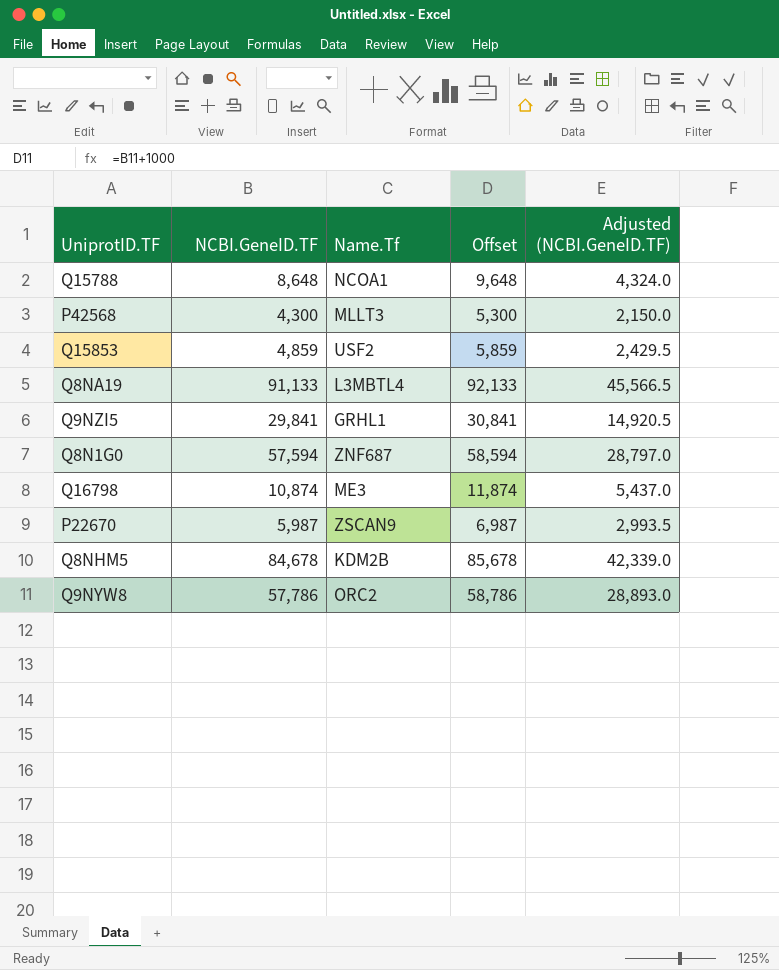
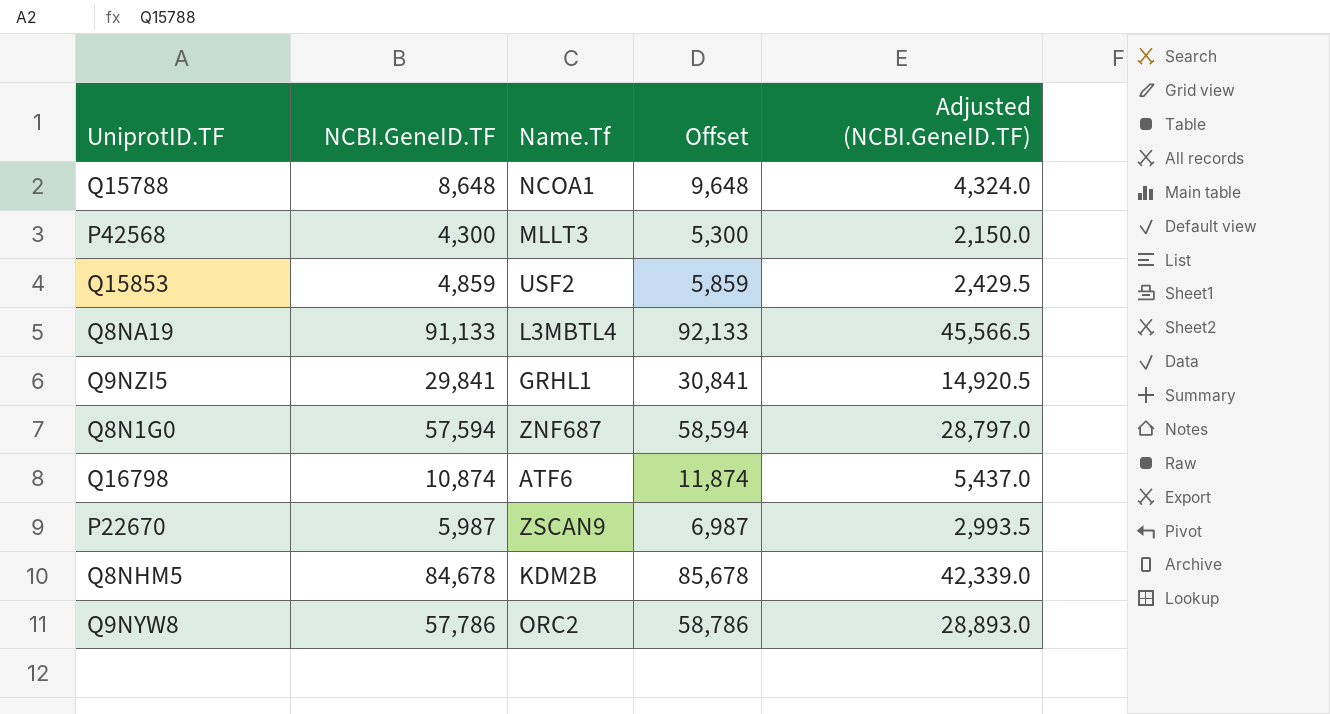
Q16798 | Name.Tf: ME3 -> ATF6

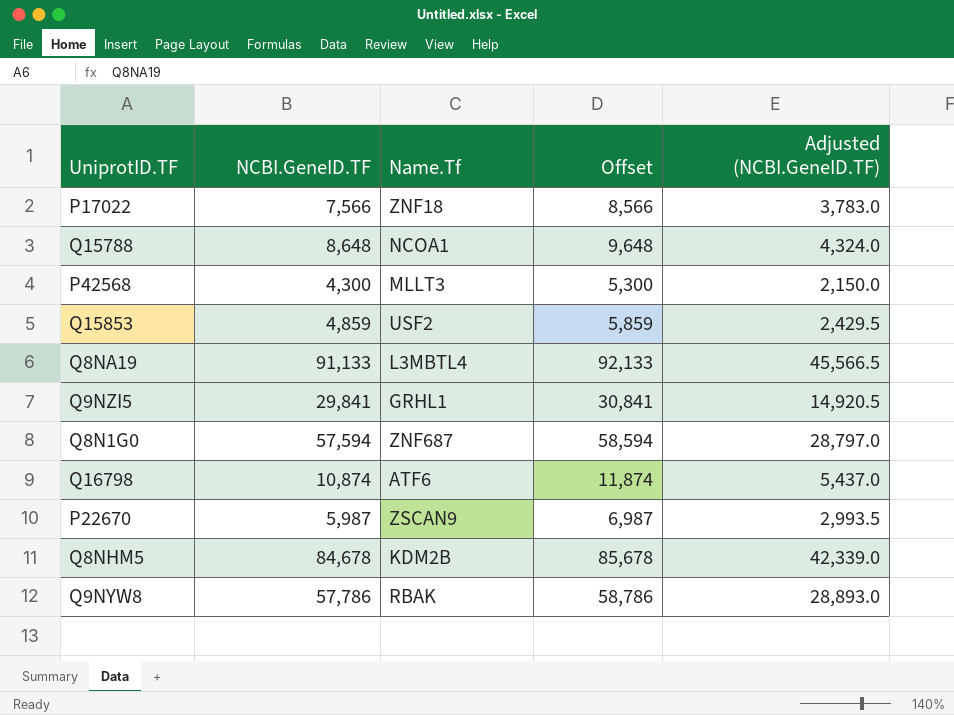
row P17022: none -> 7,566 | ZNF18 | 8,566 | 3,783.0
Q9NYW8 | Name.Tf: ORC2 -> RBAK

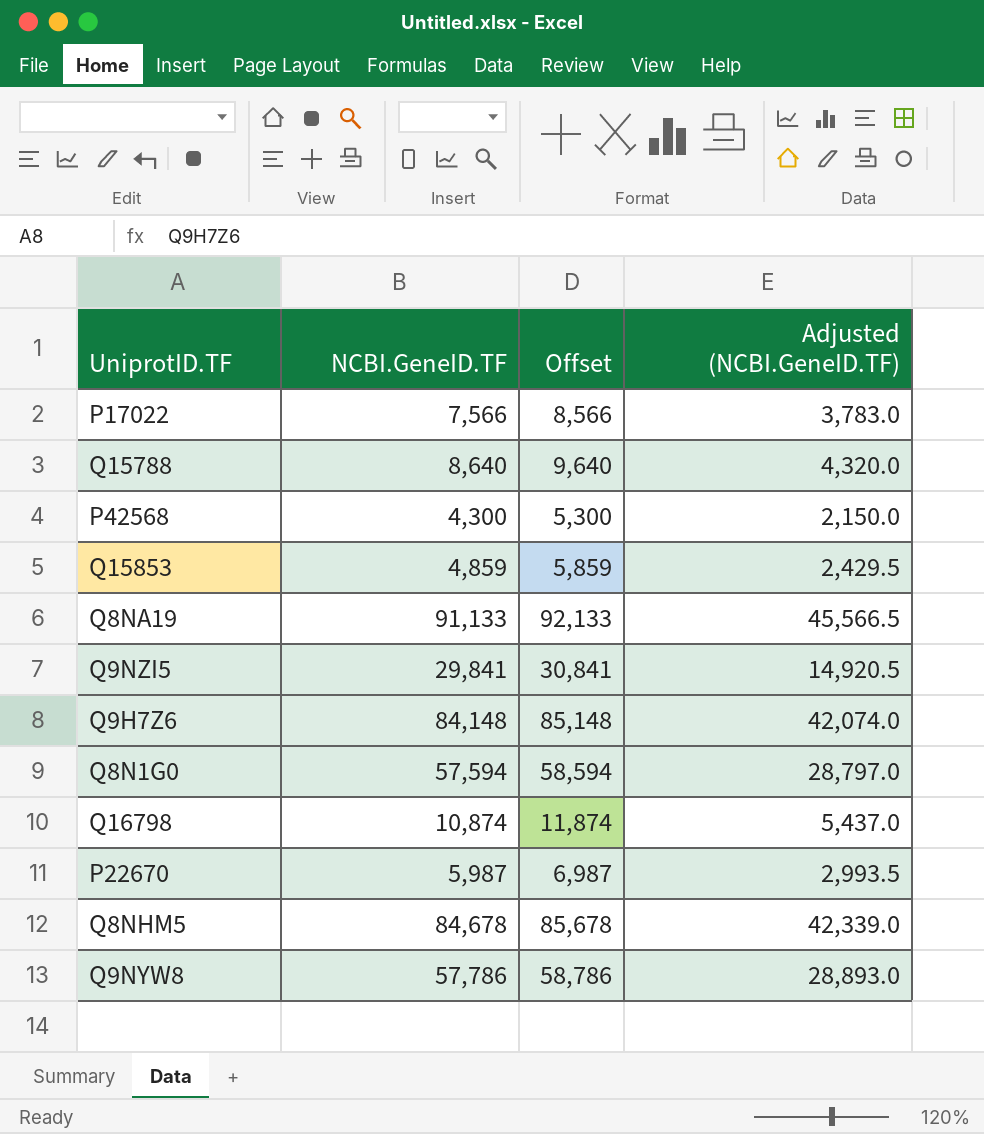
column Name.Tf | position: 3 -> none
Q15788 | NCBI.GeneID.TF: 8,648 -> 8,640
Q15788 | Offset: 9,648 -> 9,640
Q15788 | Adjusted (NCBI.GeneID.TF): 4,324.0 -> 4,320.0
row Q9H7Z6: none -> 84,148 | 85,148 | 42,074.0

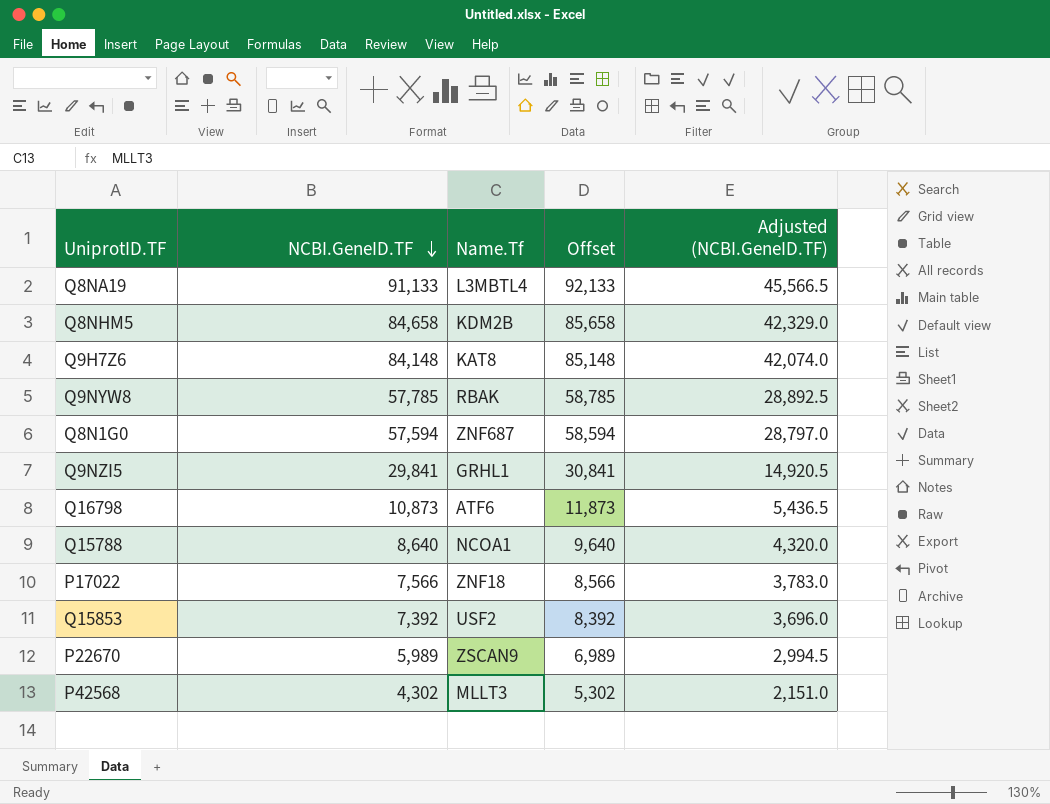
row order: none -> NCBI.GeneID.TF descending
column Name.Tf | position: none -> 3
Q8NHM5 | NCBI.GeneID.TF: 84,678 -> 84,658
Q8NHM5 | Offset: 85,678 -> 85,658
Q8NHM5 | Adjusted (NCBI.GeneID.TF): 42,339.0 -> 42,329.0
Q9NYW8 | NCBI.GeneID.TF: 57,786 -> 57,785
Q9NYW8 | Offset: 58,786 -> 58,785
Q9NYW8 | Adjusted (NCBI.GeneID.TF): 28,893.0 -> 28,892.5
Q16798 | NCBI.GeneID.TF: 10,874 -> 10,873
Q16798 | Offset: 11,874 -> 11,873
Q16798 | Adjusted (NCBI.GeneID.TF): 5,437.0 -> 5,436.5
Q15853 | NCBI.GeneID.TF: 4,859 -> 7,392
Q15853 | Offset: 5,859 -> 8,392
Q15853 | Adjusted (NCBI.GeneID.TF): 2,429.5 -> 3,696.0
P22670 | NCBI.GeneID.TF: 5,987 -> 5,989
P22670 | Offset: 6,987 -> 6,989
P22670 | Adjusted (NCBI.GeneID.TF): 2,993.5 -> 2,994.5
P42568 | NCBI.GeneID.TF: 4,300 -> 4,302
P42568 | Offset: 5,300 -> 5,302
P42568 | Adjusted (NCBI.GeneID.TF): 2,150.0 -> 2,151.0

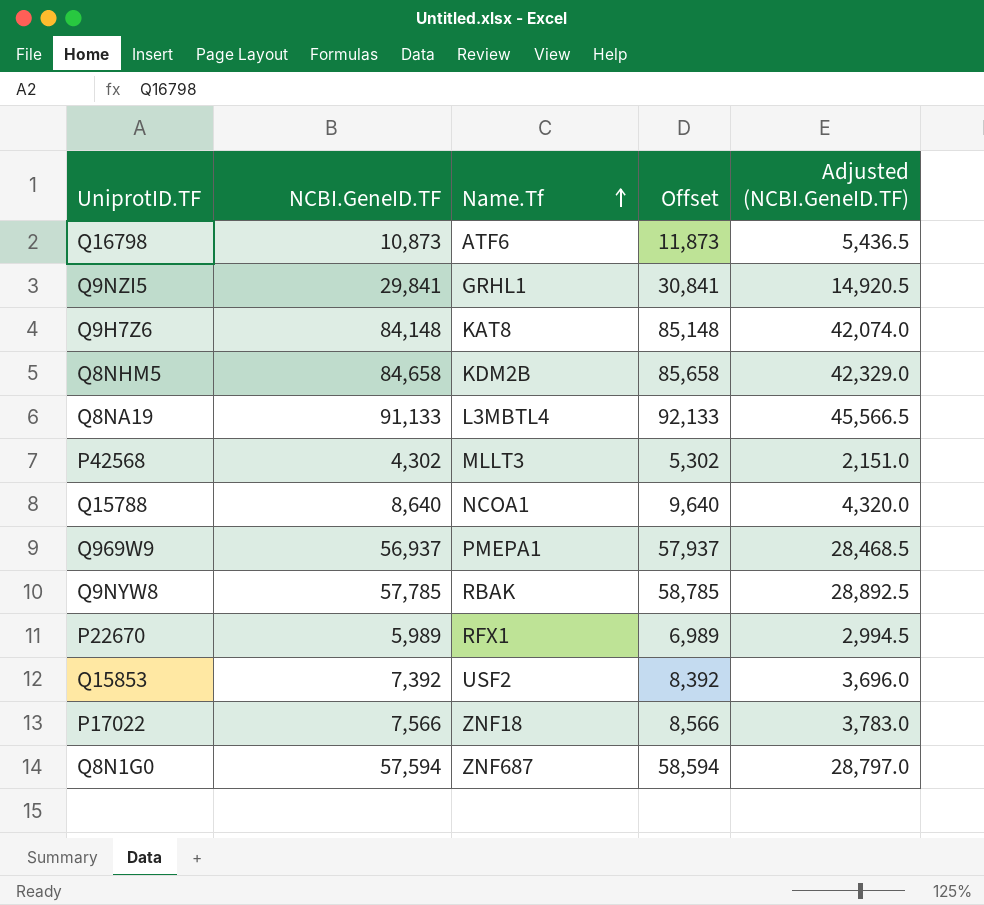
row order: NCBI.GeneID.TF descending -> Name.Tf ascending
row Q969W9: none -> 56,937 | PMEPA1 | 57,937 | 28,468.5
P22670 | Name.Tf: ZSCAN9 -> RFX1

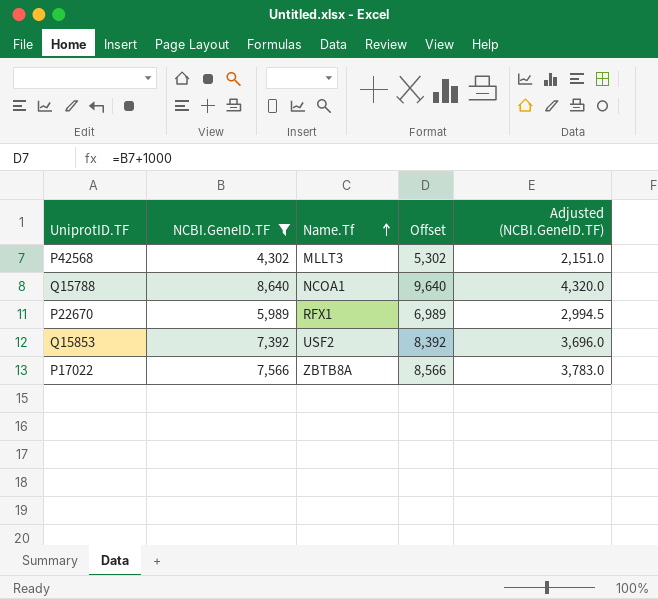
filter: none -> NCBI.GeneID.TF <= 8,640
P17022 | Name.Tf: ZNF18 -> ZBTB8A

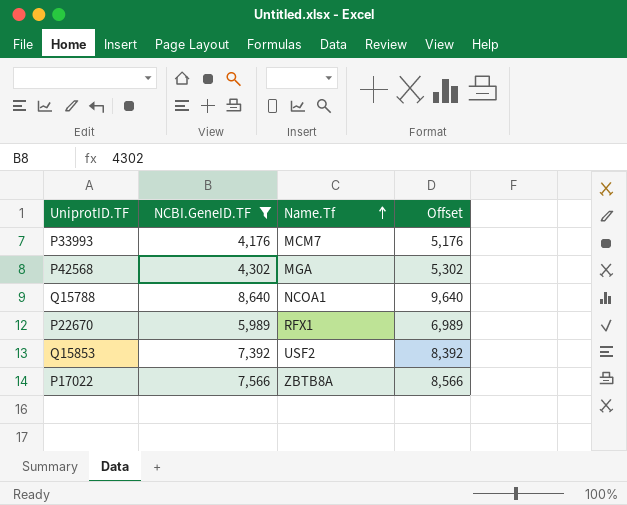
column Adjusted (NCBI.GeneID.TF) | formula: [NCBI.GeneID.TF] * 0.5 -> none
row P33993: none -> 4,176 | MCM7 | 5,176
P42568 | Name.Tf: MLLT3 -> MGA

